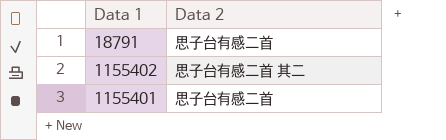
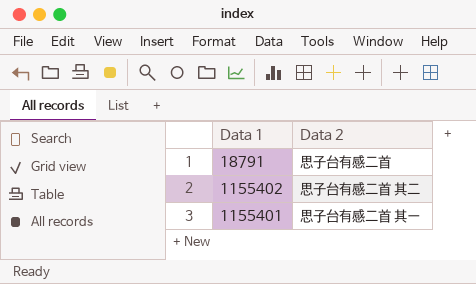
1155401 | Data 2: 思子台有感二首 -> 思子台有感二首 其一

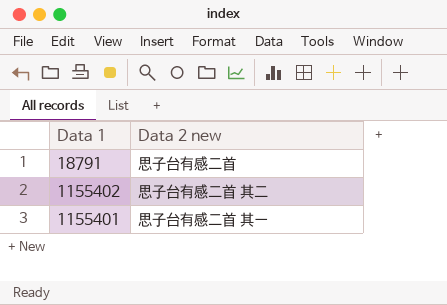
column name: Data 2 -> Data 2 new

